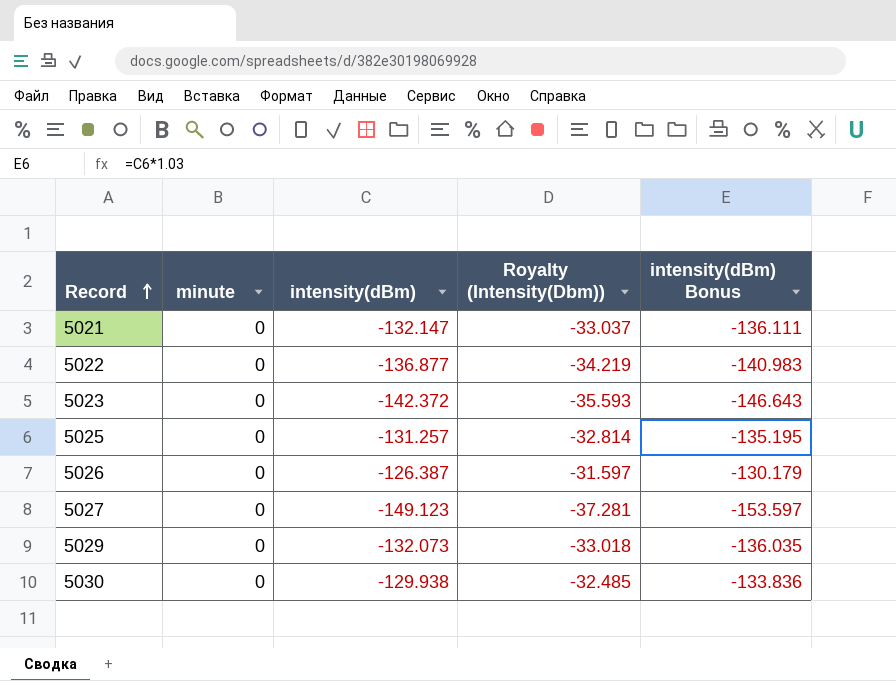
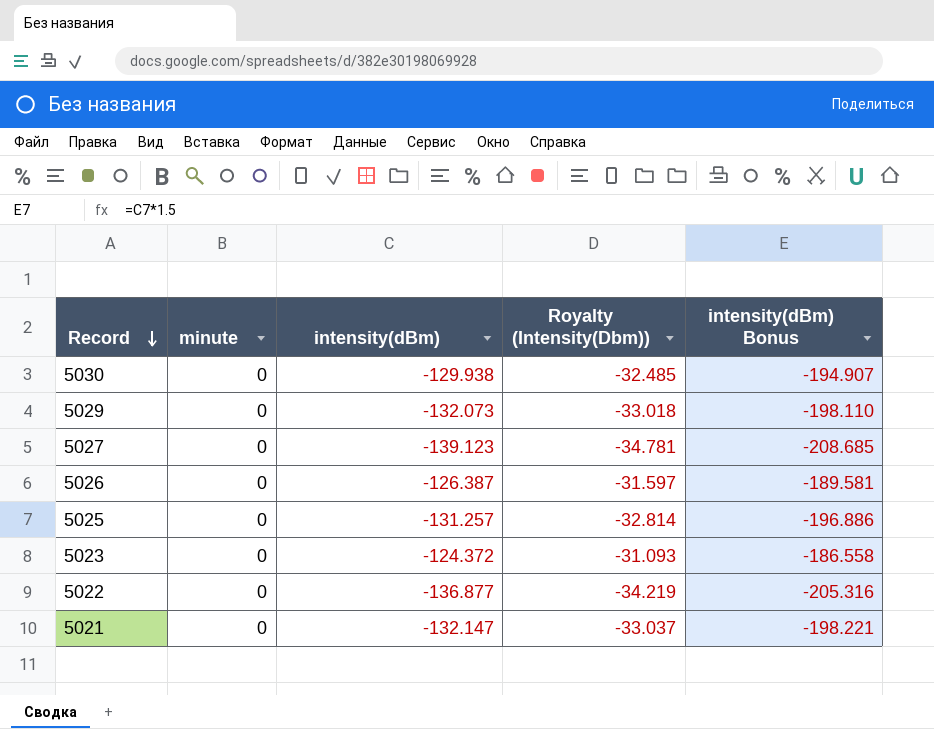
row order: Record ascending -> Record descending
column intensity(dBm) Bonus | formula: [intensity(dBm)] * 1.03 -> [intensity(dBm)] * 1.5
5027 | intensity(dBm): -149.123 -> -139.123
5027 | Royalty (Intensity(Dbm)): -37.281 -> -34.781
5023 | intensity(dBm): -142.372 -> -124.372
5023 | Royalty (Intensity(Dbm)): -35.593 -> -31.093

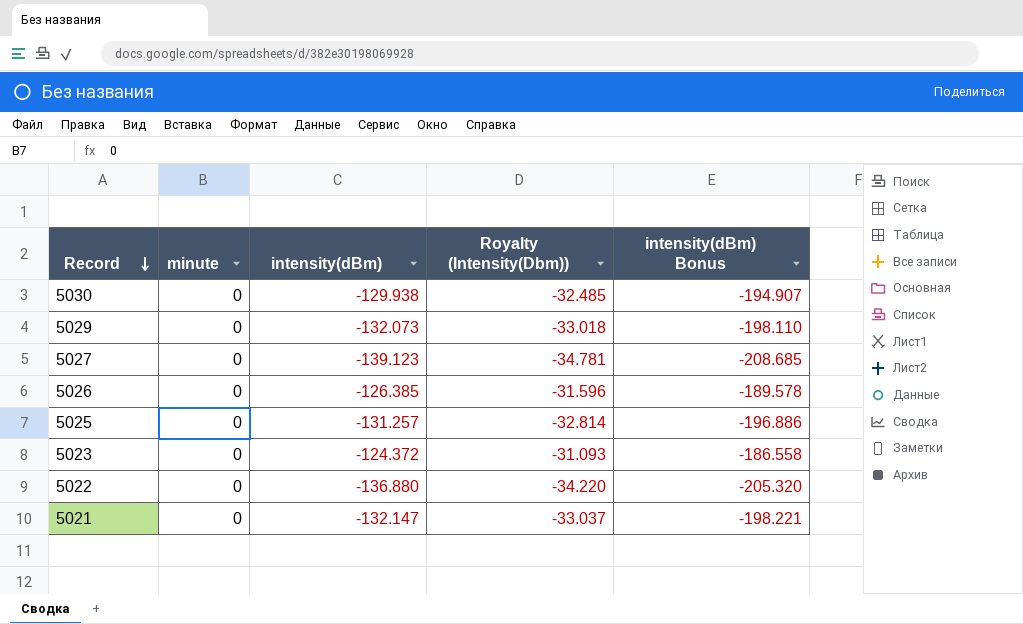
5026 | intensity(dBm): -126.387 -> -126.385
5026 | Royalty (Intensity(Dbm)): -31.597 -> -31.596
5026 | intensity(dBm) Bonus: -189.581 -> -189.578
5022 | intensity(dBm): -136.877 -> -136.880
5022 | Royalty (Intensity(Dbm)): -34.219 -> -34.220
5022 | intensity(dBm) Bonus: -205.316 -> -205.320

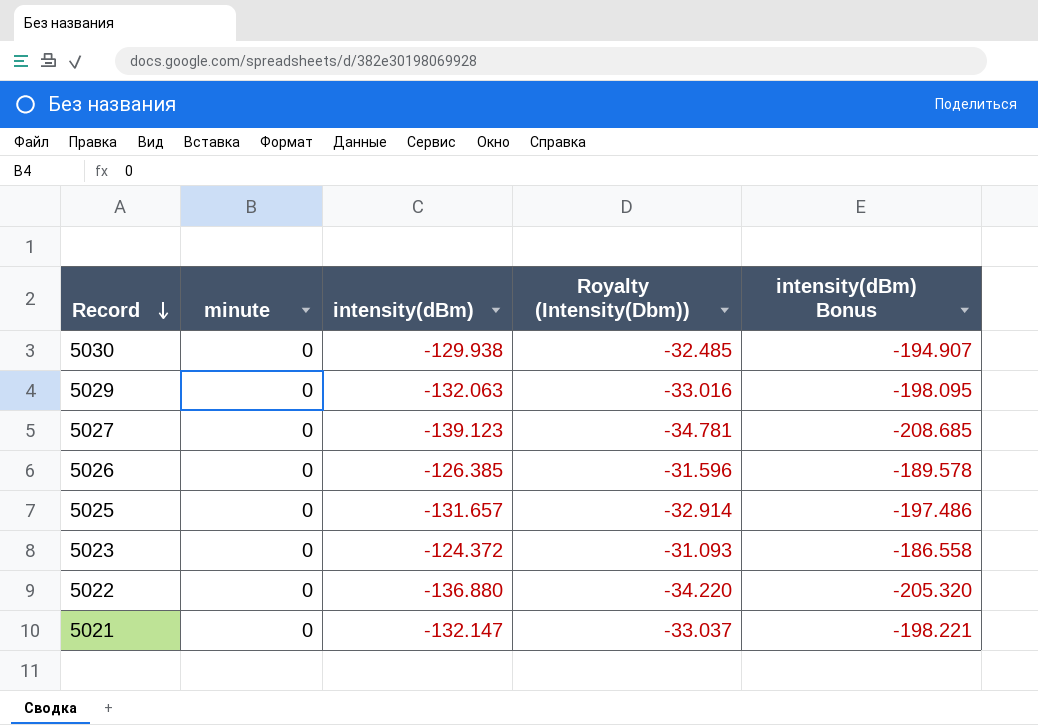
5029 | intensity(dBm): -132.073 -> -132.063
5029 | Royalty (Intensity(Dbm)): -33.018 -> -33.016
5029 | intensity(dBm) Bonus: -198.110 -> -198.095
5025 | intensity(dBm): -131.257 -> -131.657
5025 | Royalty (Intensity(Dbm)): -32.814 -> -32.914
5025 | intensity(dBm) Bonus: -196.886 -> -197.486

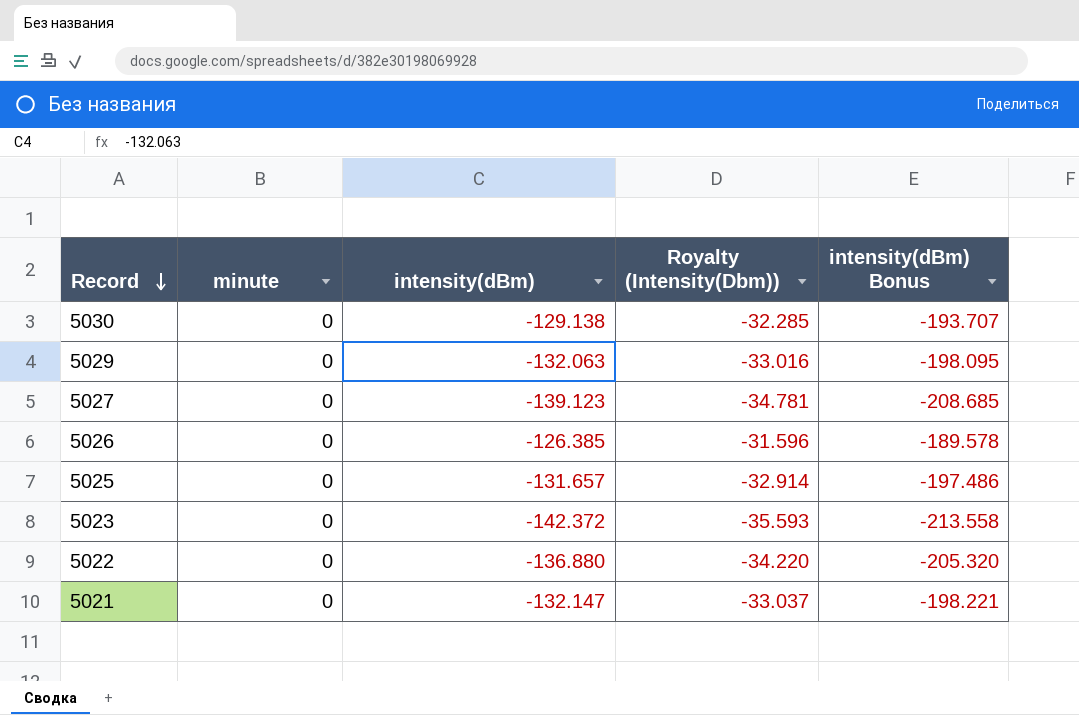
5030 | intensity(dBm): -129.938 -> -129.138
5030 | Royalty (Intensity(Dbm)): -32.485 -> -32.285
5030 | intensity(dBm) Bonus: -194.907 -> -193.707
5023 | intensity(dBm): -124.372 -> -142.372
5023 | Royalty (Intensity(Dbm)): -31.093 -> -35.593
5023 | intensity(dBm) Bonus: -186.558 -> -213.558

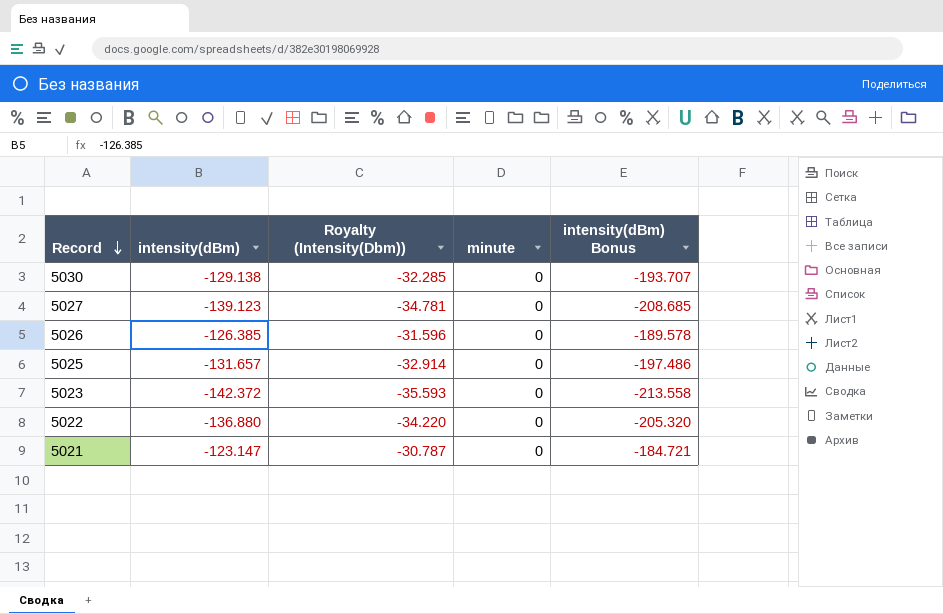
column minute | position: 2 -> 4
row 5029: 0 | -132.063 | -33.016 | -198.095 -> none
5021 | intensity(dBm): -132.147 -> -123.147
5021 | Royalty (Intensity(Dbm)): -33.037 -> -30.787
5021 | intensity(dBm) Bonus: -198.221 -> -184.721

